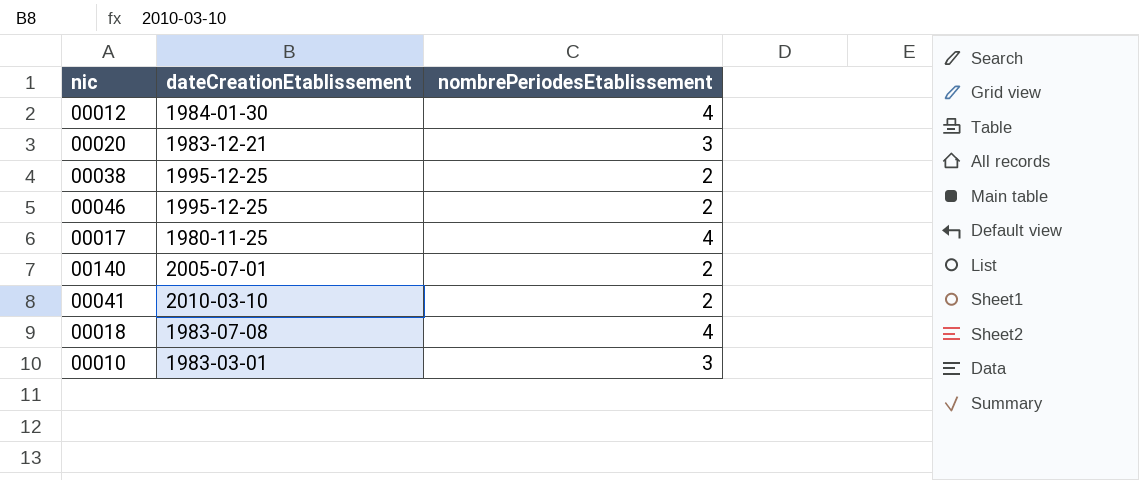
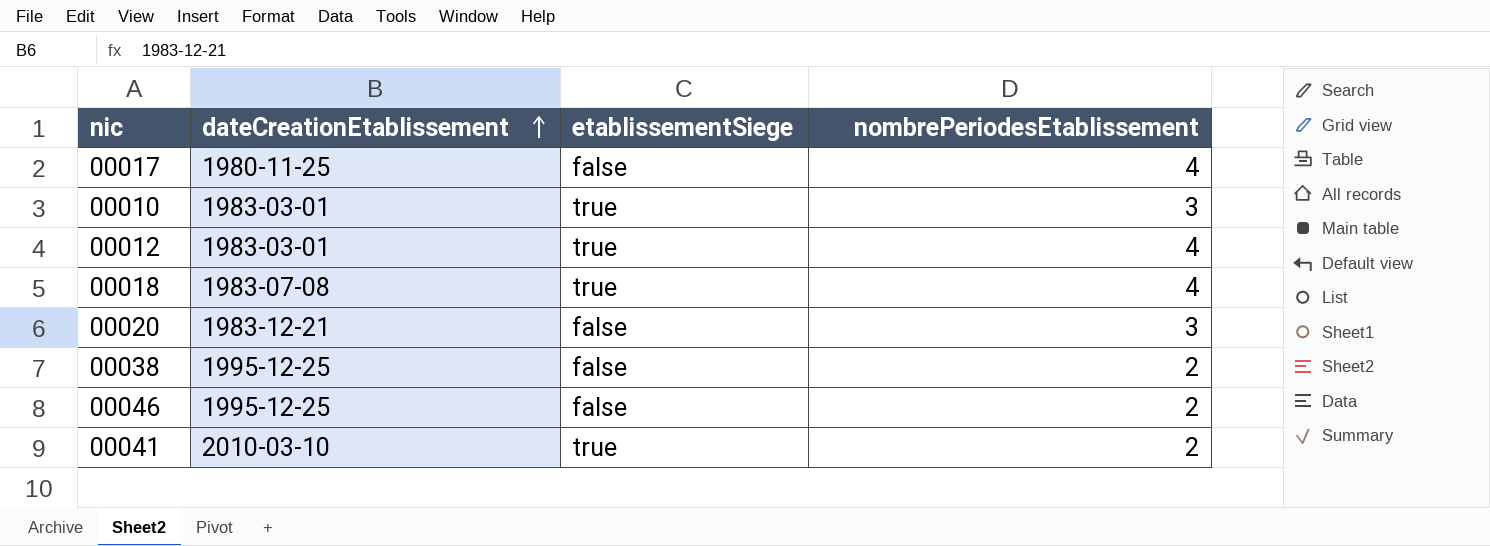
row order: none -> dateCreationEtablissement ascending
column etablissementSiege | position: none -> 3
row 00140: 2005-07-01 | 2 -> none
00012 | dateCreationEtablissement: 1984-01-30 -> 1983-03-01

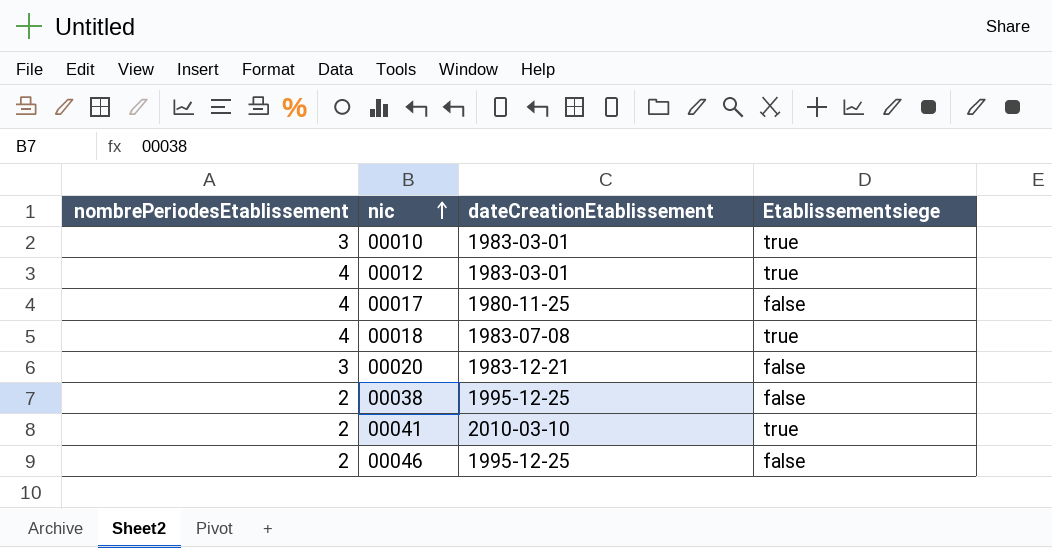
row order: dateCreationEtablissement ascending -> nic ascending
column nombrePeriodesEtablissement | position: 4 -> 1
column name: etablissementSiege -> Etablissementsiege

